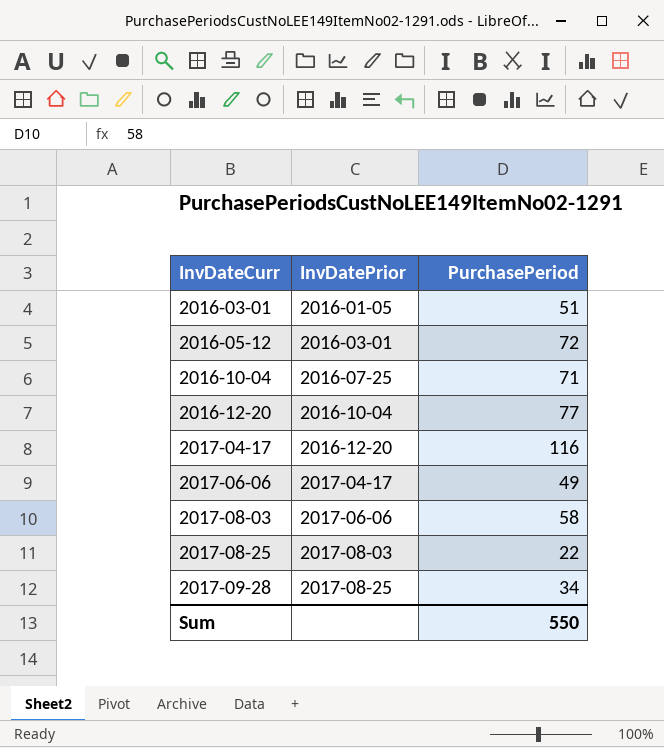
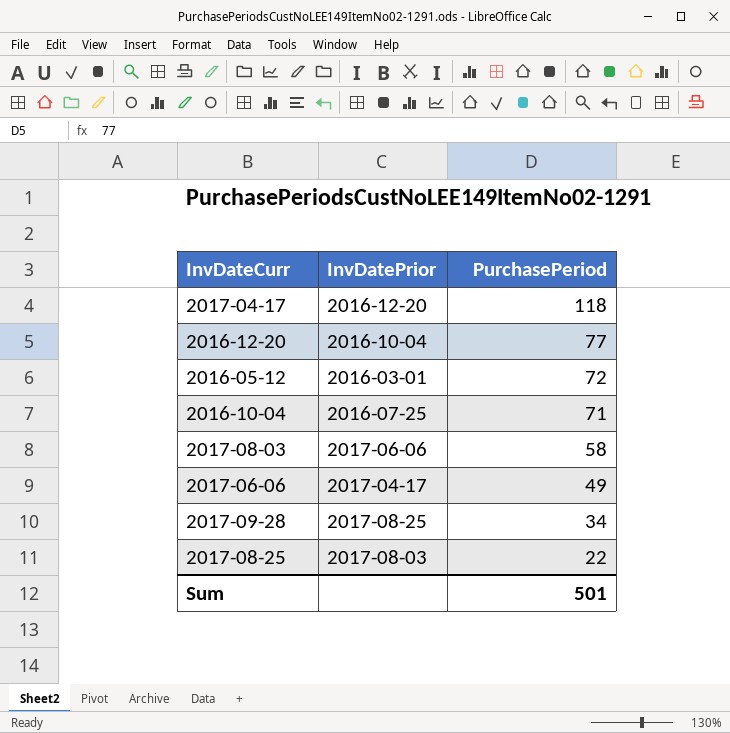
row order: InvDateCurr ascending -> PurchasePeriod descending
row 2016-03-01: 2016-01-05 | 51 -> none
2017-04-17 | PurchasePeriod: 116 -> 118
Sum | PurchasePeriod: 550 -> 501

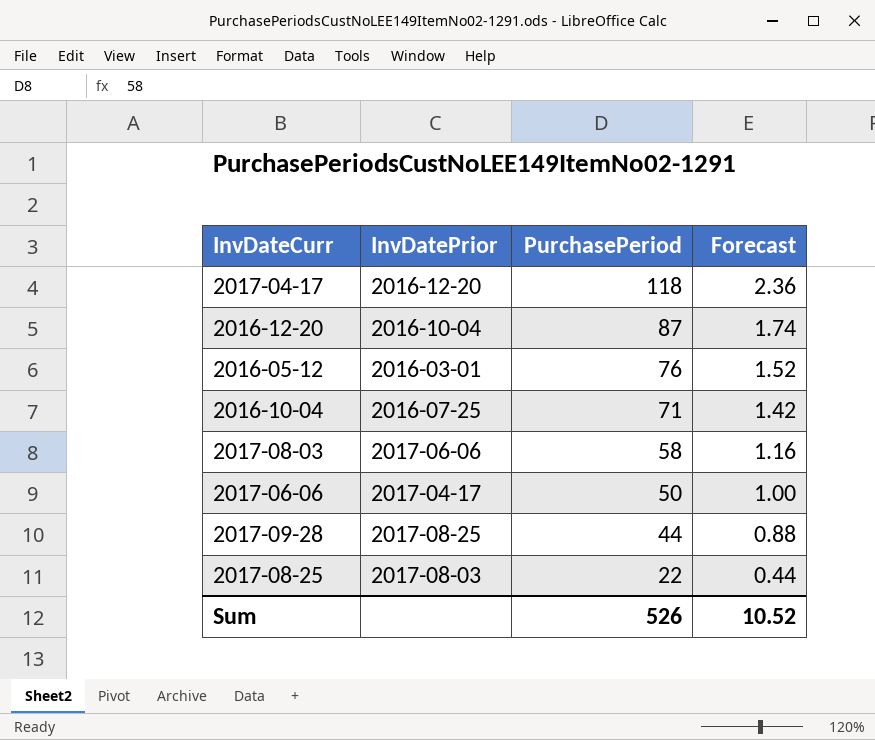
column Forecast | formula: none -> [PurchasePeriod] * 0.02
2016-12-20 | PurchasePeriod: 77 -> 87
2016-05-12 | PurchasePeriod: 72 -> 76
2017-06-06 | PurchasePeriod: 49 -> 50
2017-09-28 | PurchasePeriod: 34 -> 44
Sum | PurchasePeriod: 501 -> 526

